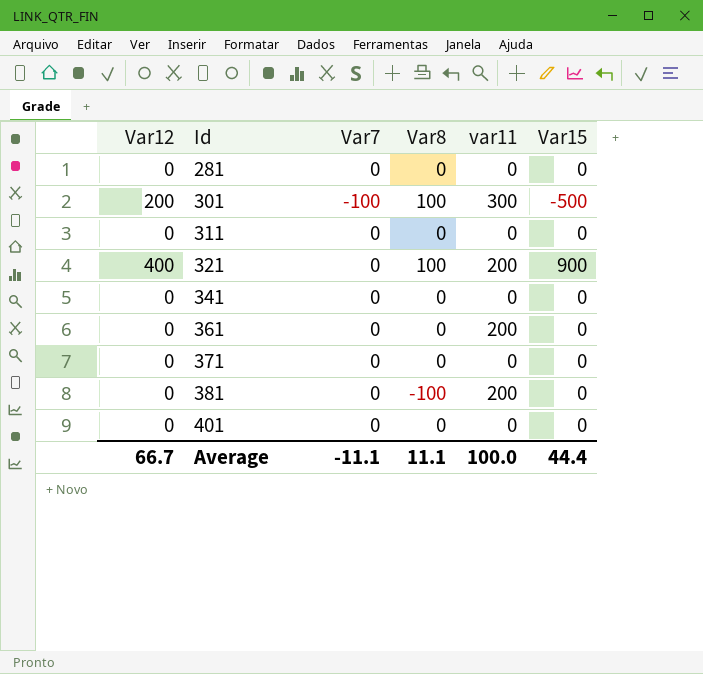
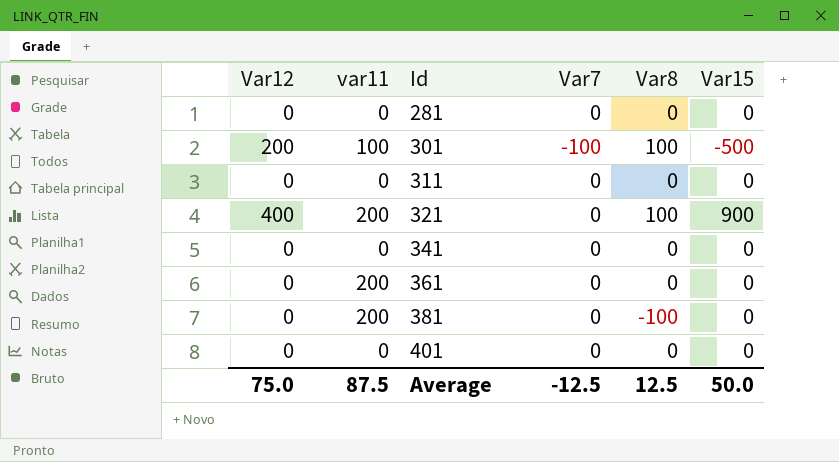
column var11 | position: 5 -> 2
row 371: 0 | 0 | 0 | 0 | 0 -> none
301 | var11: 300 -> 100
Average | Var12: 66.7 -> 75.0
Average | var11: 100.0 -> 87.5
Average | Var7: -11.1 -> -12.5
Average | Var8: 11.1 -> 12.5
Average | Var15: 44.4 -> 50.0

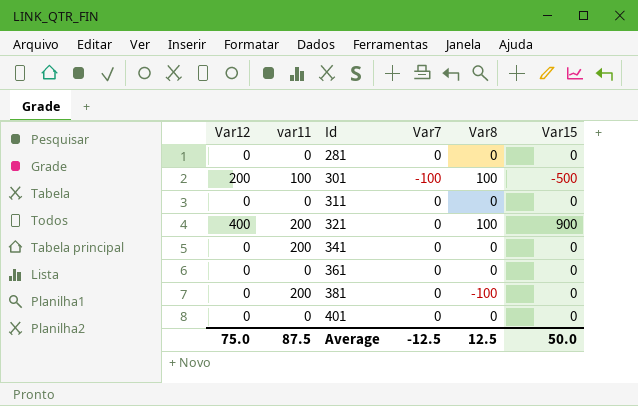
341 | var11: 0 -> 200
361 | var11: 200 -> 0

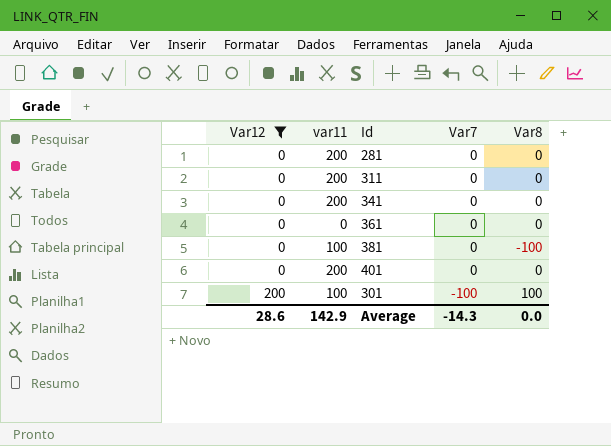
filter: none -> Var12 != 400
row order: Id ascending -> Var12 ascending
column Var15 | position: 6 -> none
281 | var11: 0 -> 200
311 | var11: 0 -> 200
381 | var11: 200 -> 100
401 | var11: 0 -> 200
Average | Var12: 75.0 -> 28.6
Average | var11: 87.5 -> 142.9
Average | Var7: -12.5 -> -14.3
Average | Var8: 12.5 -> 0.0

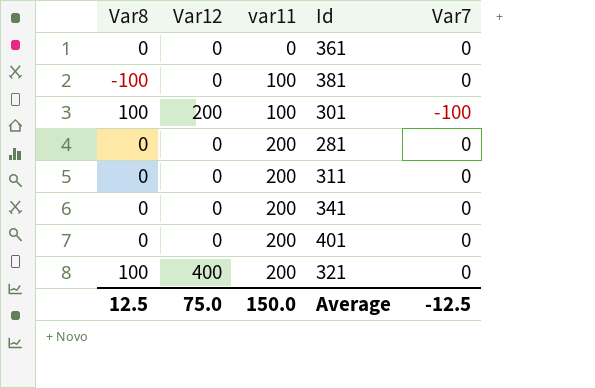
filter: Var12 != 400 -> none
row order: Var12 ascending -> var11 ascending
column Var8 | position: 5 -> 1
Average | Var8: 0.0 -> 12.5
Average | Var12: 28.6 -> 75.0
Average | var11: 142.9 -> 150.0
Average | Var7: -14.3 -> -12.5

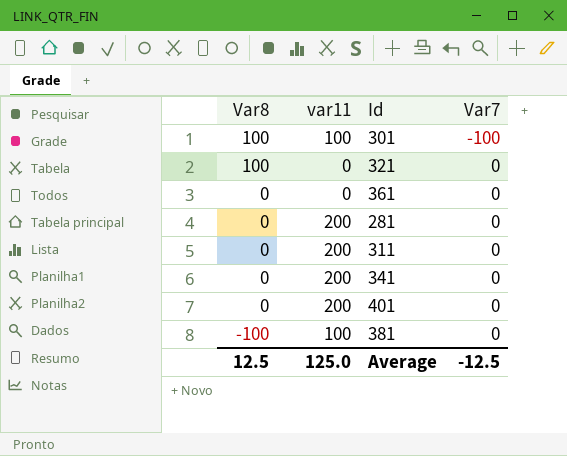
row order: var11 ascending -> Var8 descending
column Var12 | position: 2 -> none
321 | var11: 200 -> 0
Average | var11: 150.0 -> 125.0

